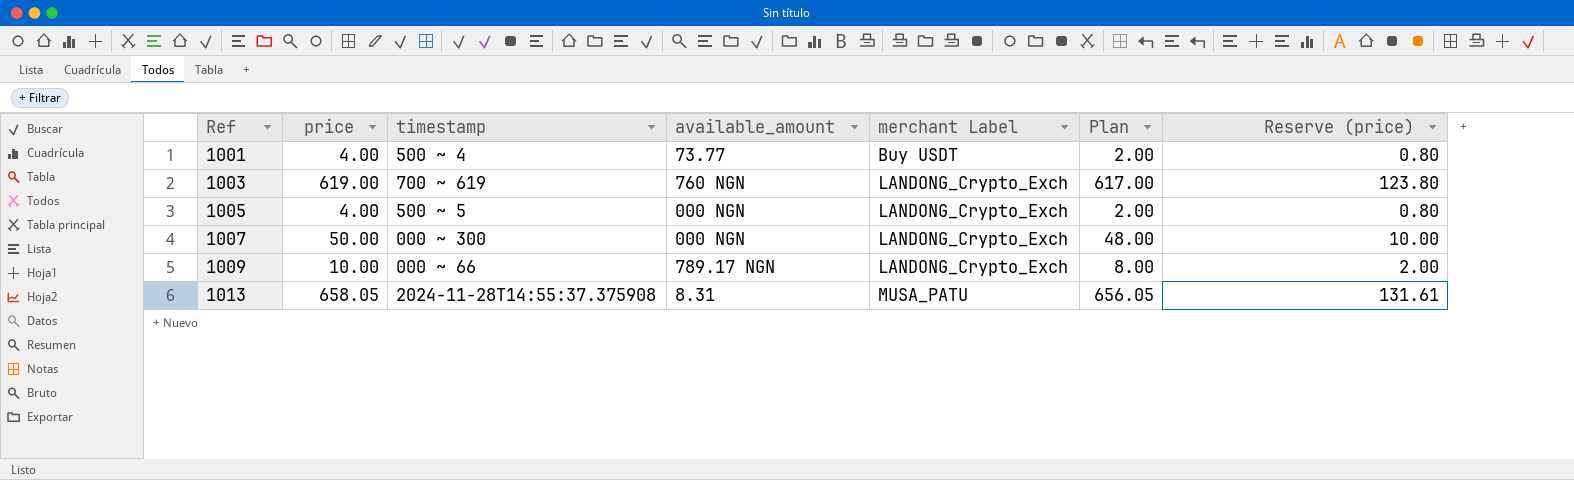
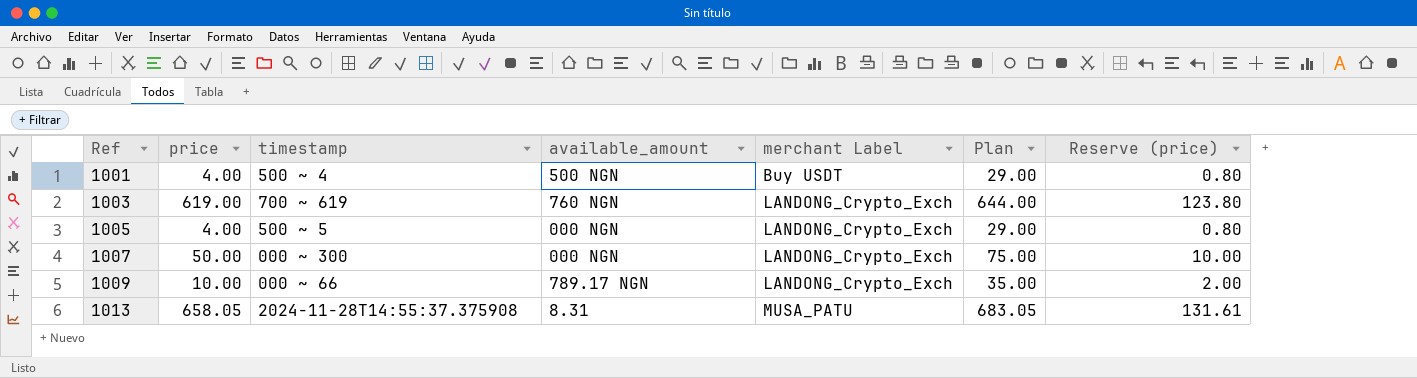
column Plan | formula: [price] - 2 -> [price] + 25
1001 | available_amount: 73.77 -> 500 NGN

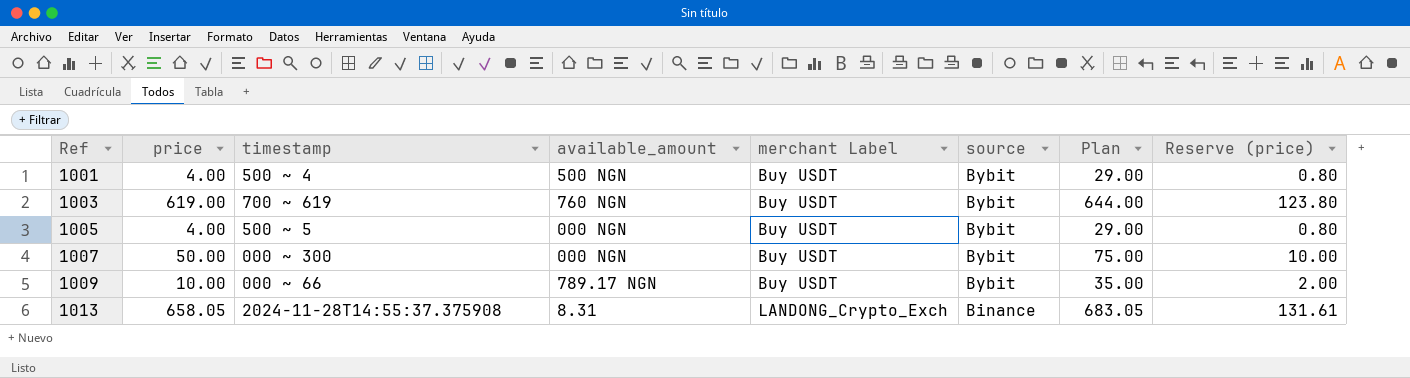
column source | position: none -> 6
1003 | merchant Label: LANDONG_Crypto_Exch -> Buy USDT
1005 | merchant Label: LANDONG_Crypto_Exch -> Buy USDT
1007 | merchant Label: LANDONG_Crypto_Exch -> Buy USDT
1009 | merchant Label: LANDONG_Crypto_Exch -> Buy USDT
1013 | merchant Label: MUSA_PATU -> LANDONG_Crypto_Exch

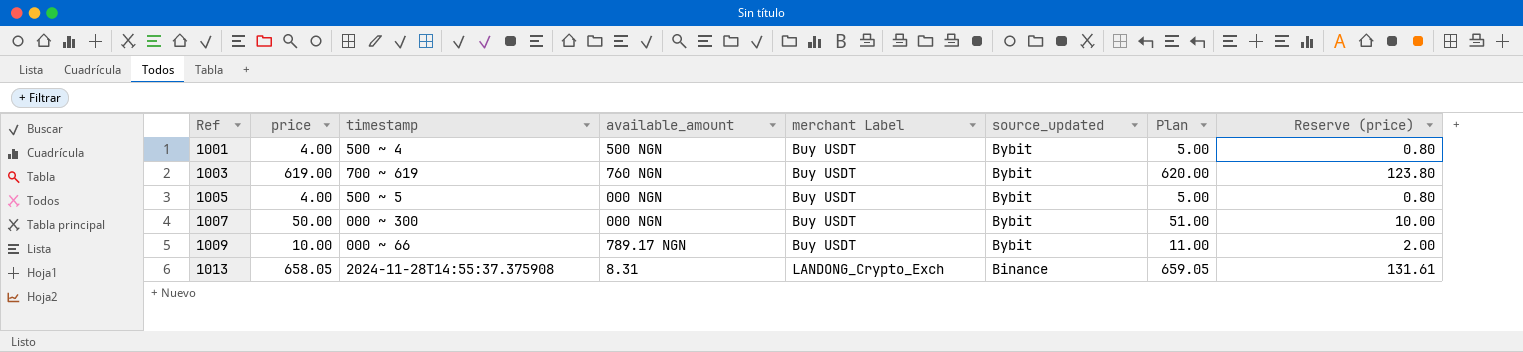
column name: source -> source_updated
column Plan | formula: [price] + 25 -> [price] + 1

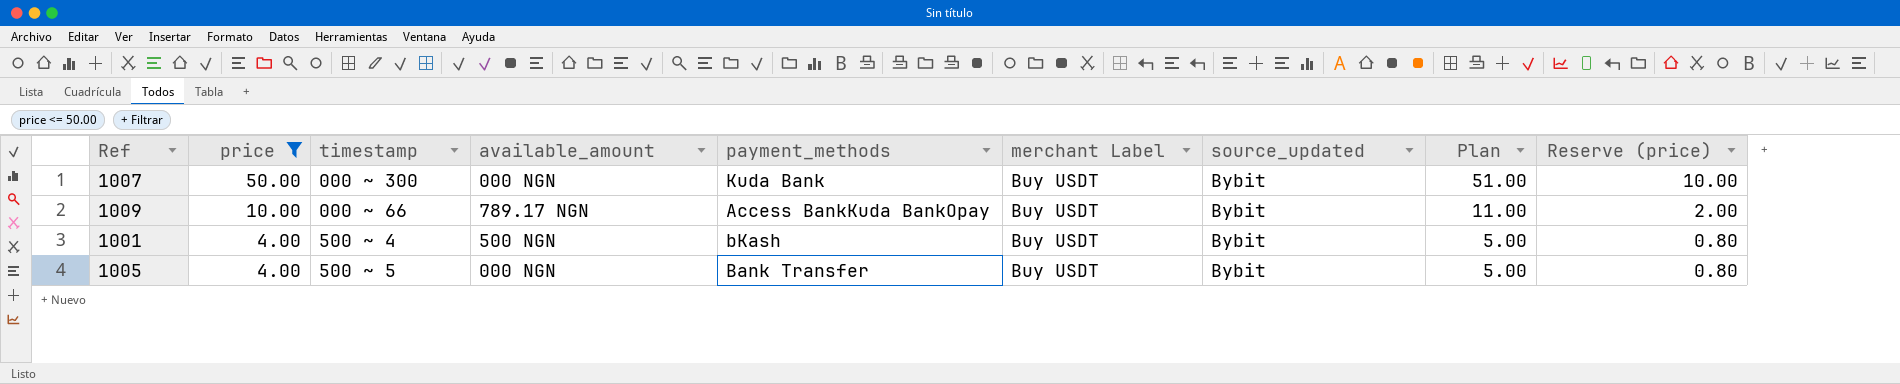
filter: none -> price <= 50.00
row order: Ref ascending -> price descending
column payment_methods | position: none -> 5

